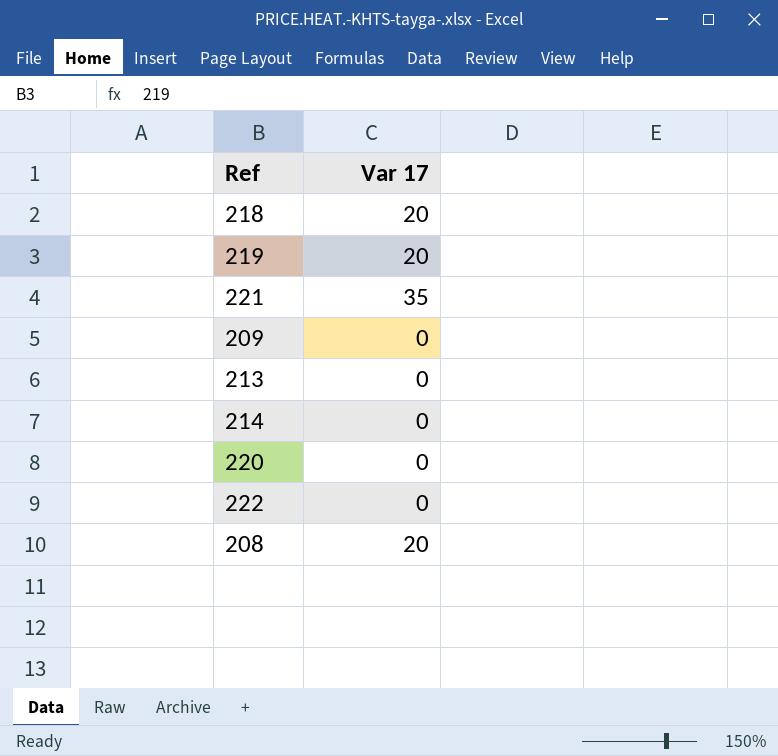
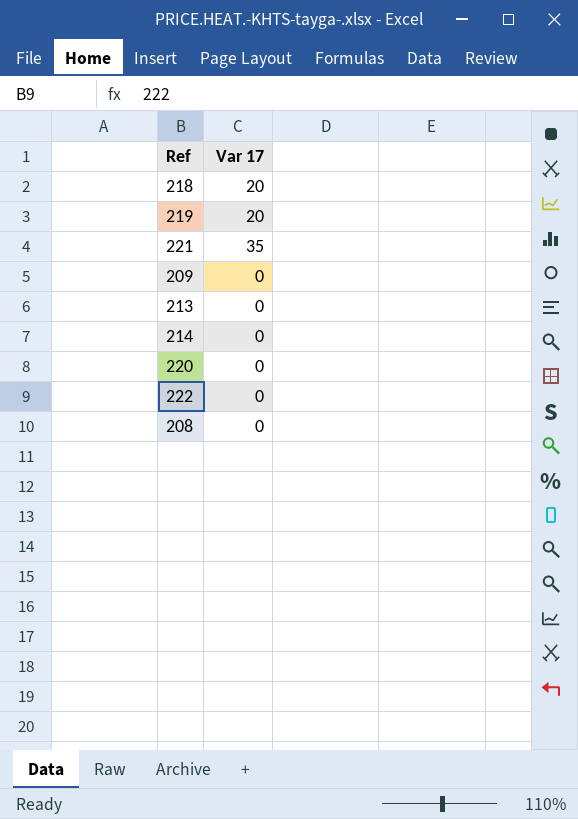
208 | Var 17: 20 -> 0

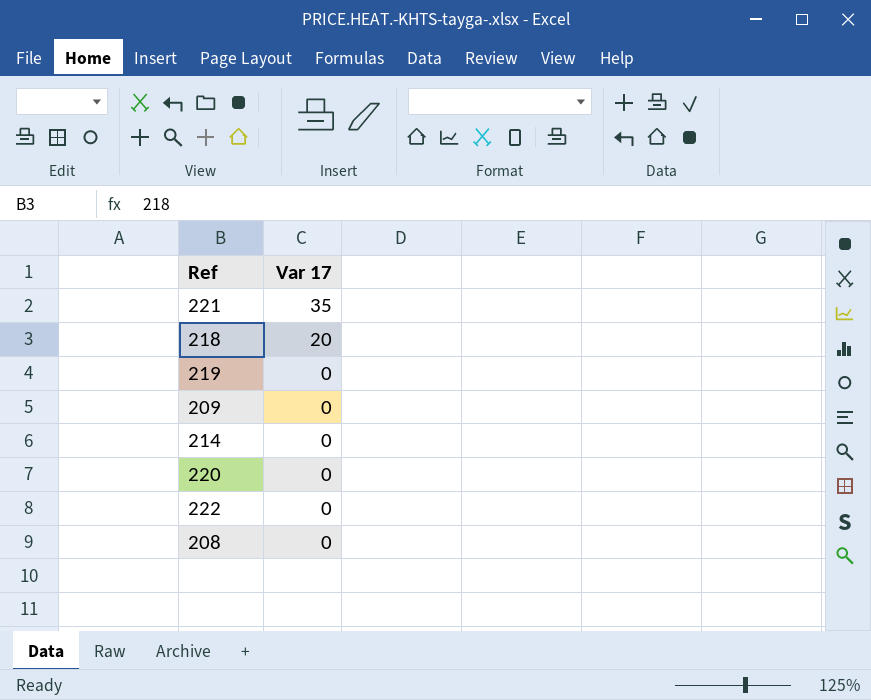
row order: none -> Var 17 descending
row 213: 0 -> none
219 | Var 17: 20 -> 0

